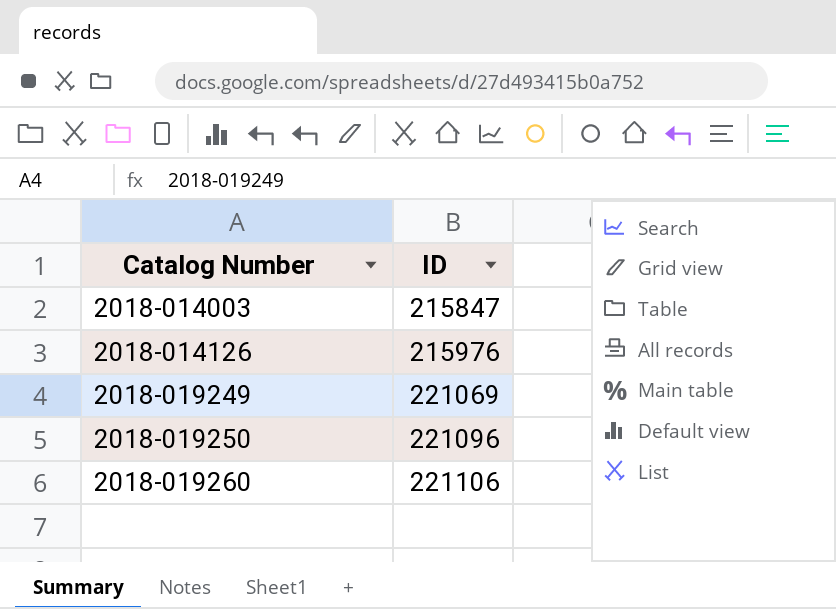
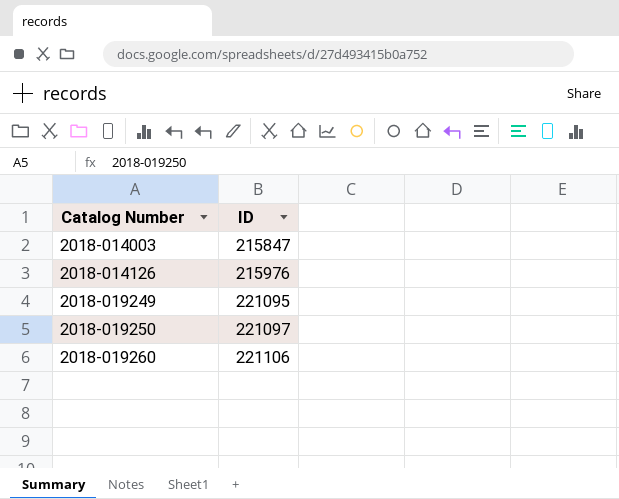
2018-019249 | ID: 221069 -> 221095
2018-019250 | ID: 221096 -> 221097

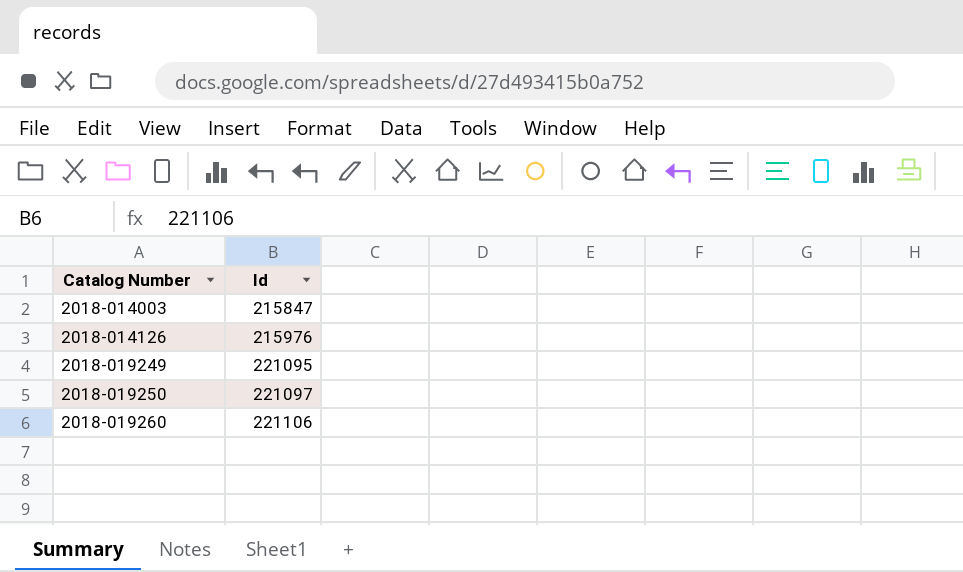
column name: ID -> Id

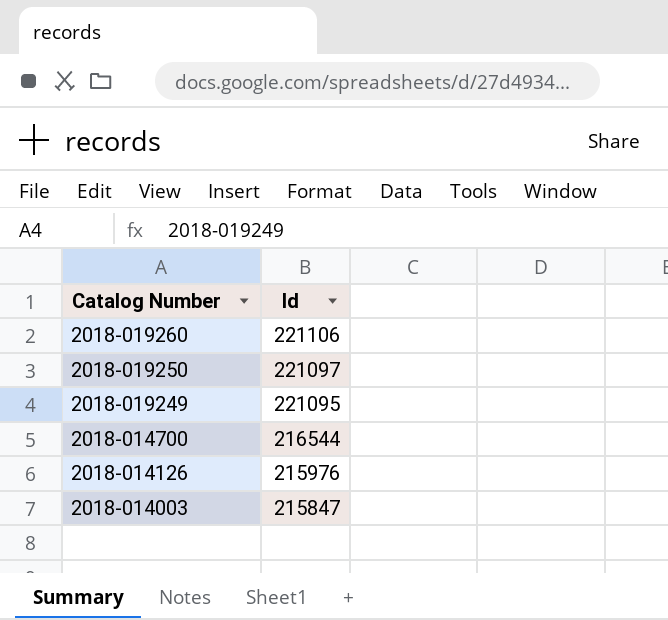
row order: Catalog Number ascending -> Catalog Number descending
row 2018-014700: none -> 216544

